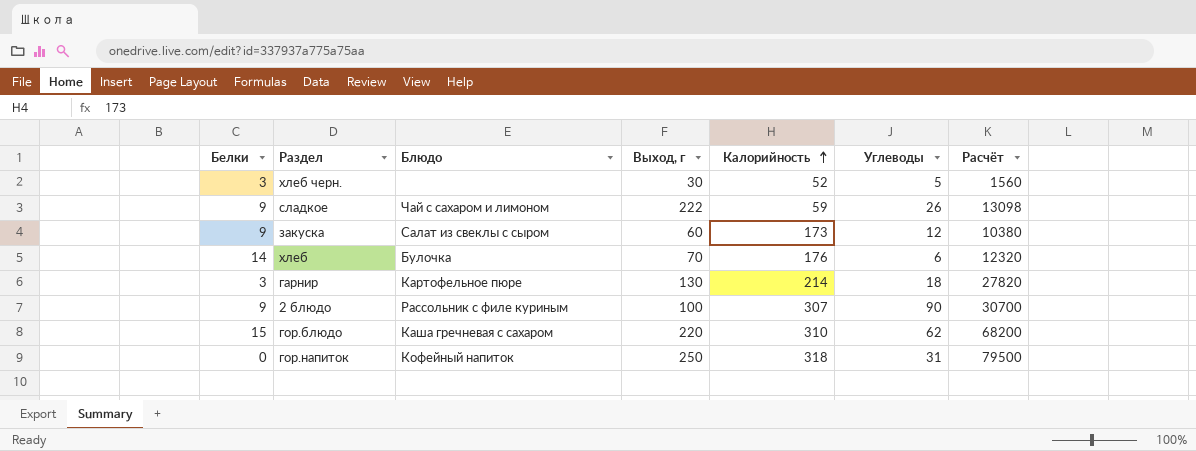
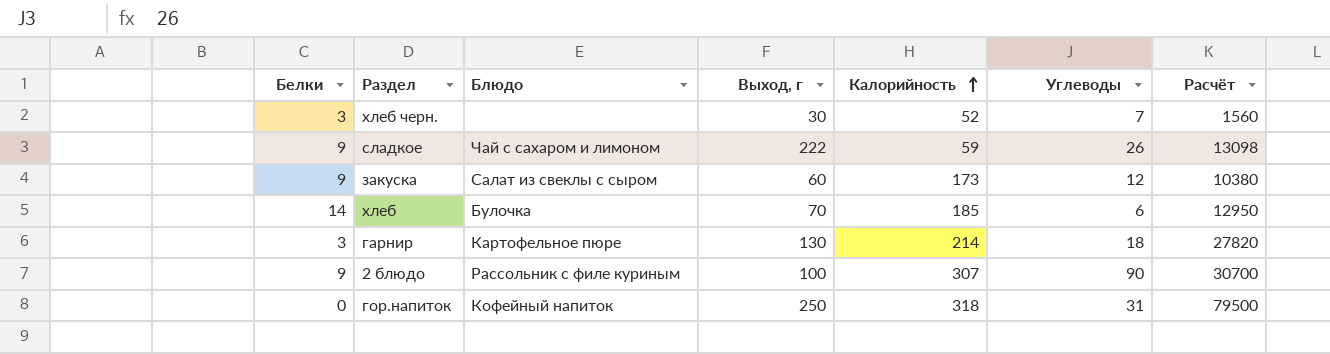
row гор.блюдо: 15 | Каша гречневая с сахаром | 220 | 310 | 62 | 68200 -> none
хлеб черн. | Углеводы: 5 -> 7
хлеб | Калорийность: 176 -> 185
хлеб | Расчёт: 12320 -> 12950

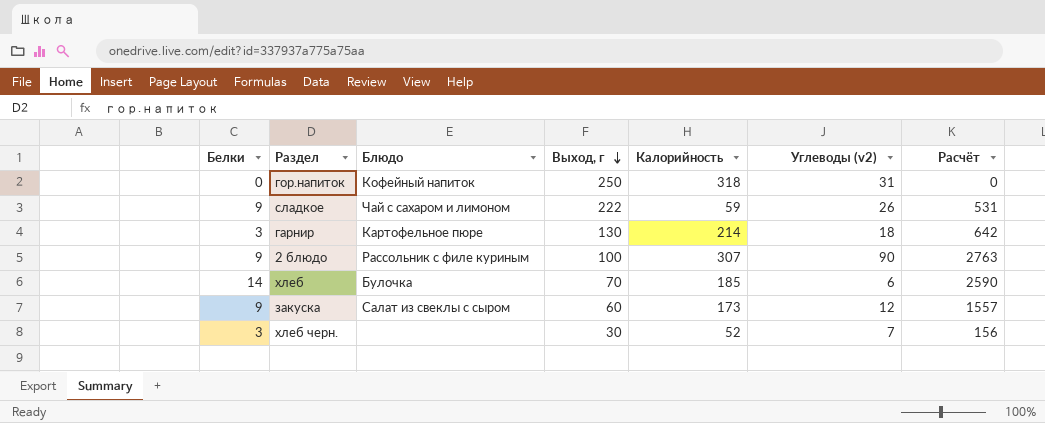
row order: Калорийность ascending -> Выход, г descending
column name: Углеводы -> Углеводы (v2)
column Расчёт | formula: [Выход, г] * [Калорийность] -> [Белки] * [Калорийность]

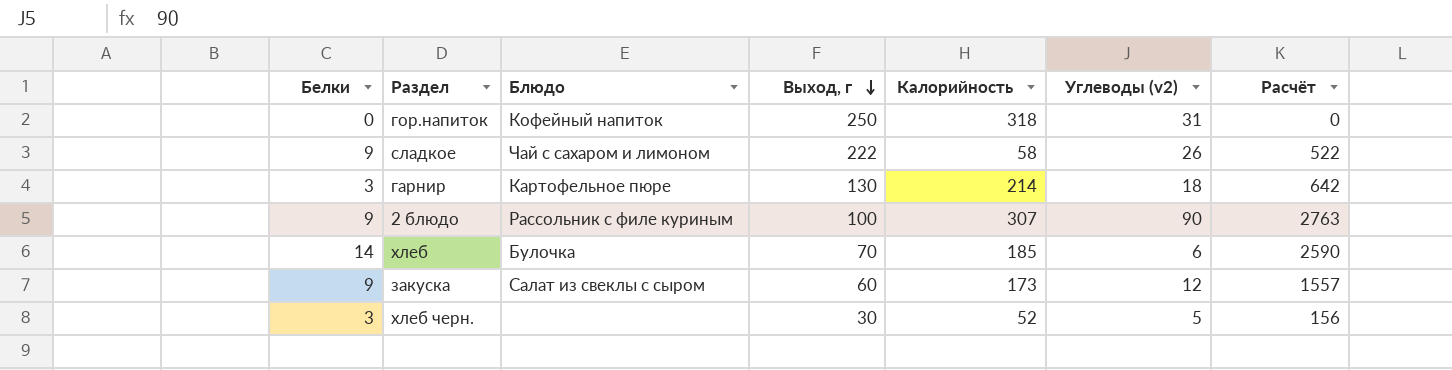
сладкое | Калорийность: 59 -> 58
сладкое | Расчёт: 531 -> 522
хлеб черн. | Углеводы (v2): 7 -> 5

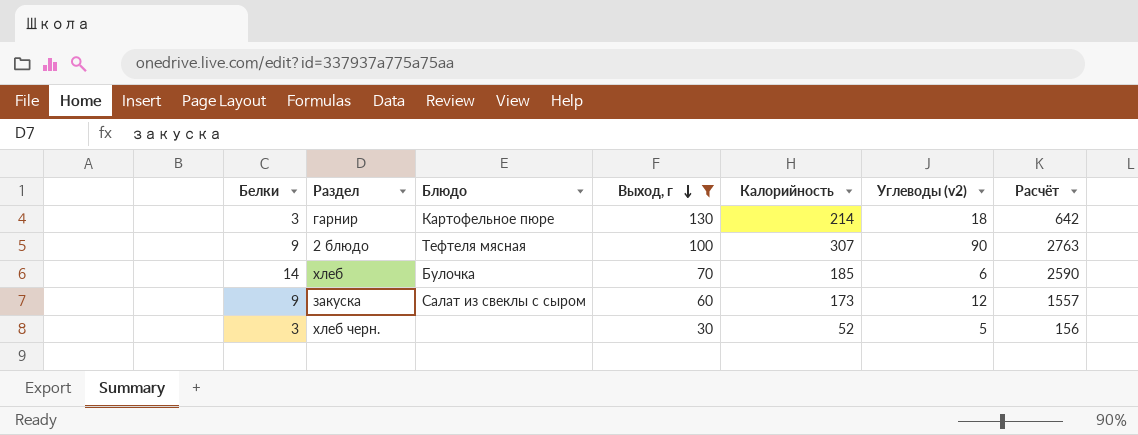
filter: none -> Выход, г <= 130
2 блюдо | Блюдо: Рассольник с филе куриным -> Тефтеля мясная

